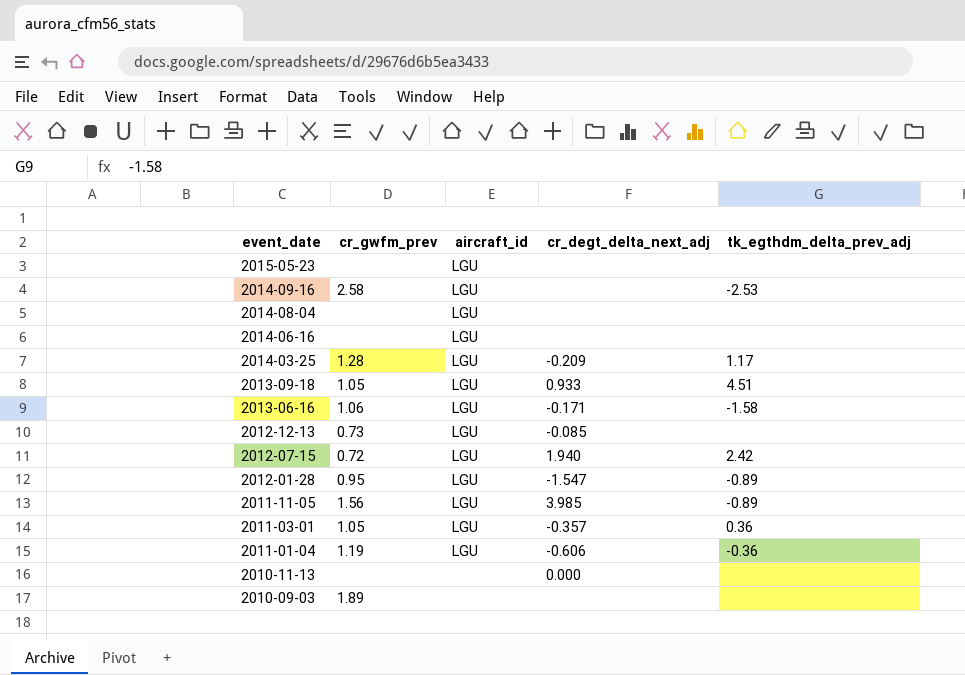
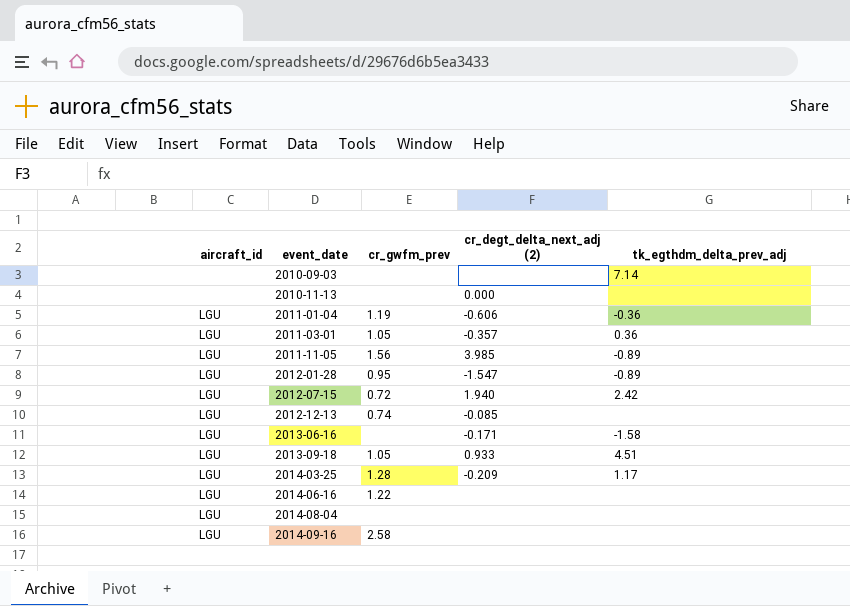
row order: event_date descending -> event_date ascending
column aircraft_id | position: 3 -> 1
column name: cr_degt_delta_next_adj -> cr_degt_delta_next_adj (2)
row 2015-05-23: none | LGU | none | none -> none
2010-09-03 | cr_gwfm_prev: 1.89 -> none
2010-09-03 | tk_egthdm_delta_prev_adj: none -> 7.14
2012-12-13 | cr_gwfm_prev: 0.73 -> 0.74
2013-06-16 | cr_gwfm_prev: 1.06 -> none
2014-06-16 | cr_gwfm_prev: none -> 1.22
2014-09-16 | tk_egthdm_delta_prev_adj: -2.53 -> none

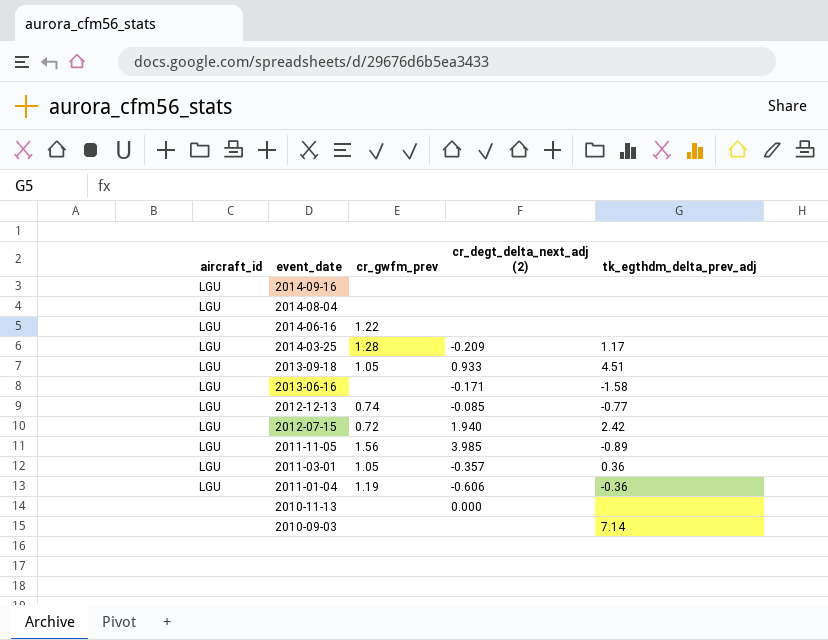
row order: event_date ascending -> event_date descending
row 2012-01-28: LGU | 0.95 | -1.547 | -0.89 -> none
2014-09-16 | cr_gwfm_prev: 2.58 -> none
2012-12-13 | tk_egthdm_delta_prev_adj: none -> -0.77

